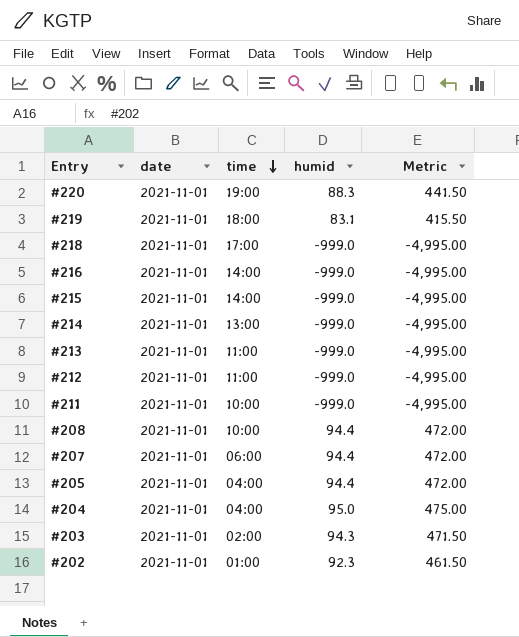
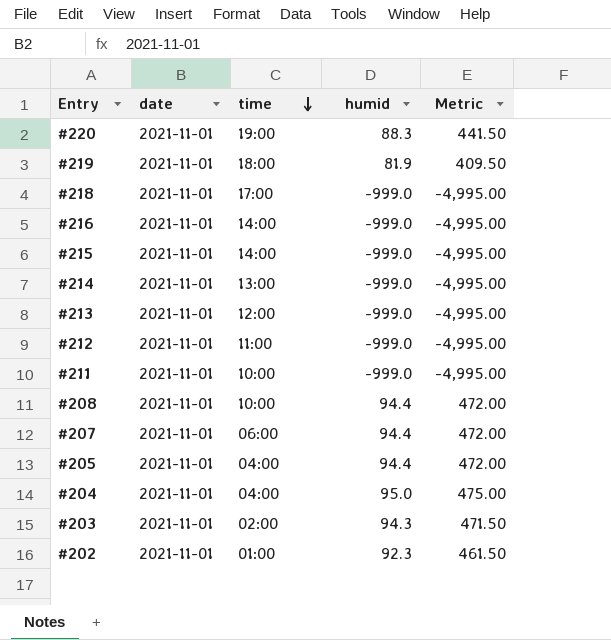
#219 | humid: 83.1 -> 81.9
#219 | Metric: 415.50 -> 409.50
#213 | time: 11:00 -> 12:00

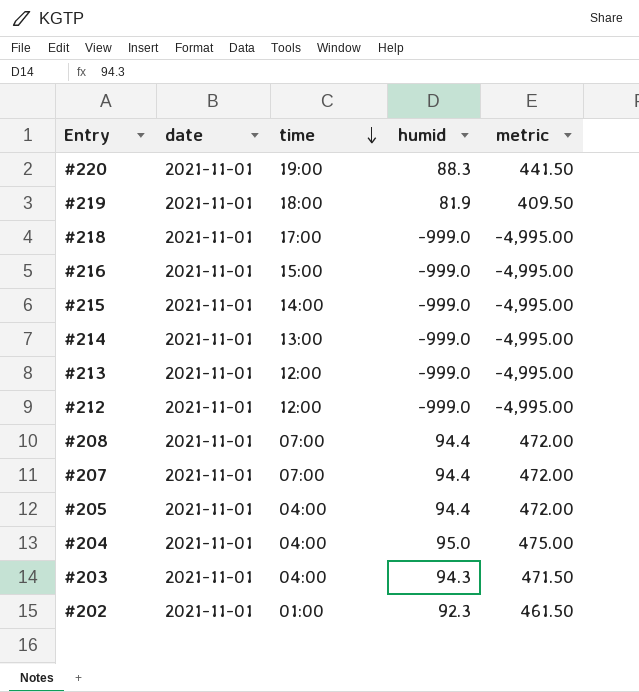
column name: Metric -> metric
row #211: 2021-11-01 | 10:00 | -999.0 | -4,995.00 -> none
#216 | time: 14:00 -> 15:00
#212 | time: 11:00 -> 12:00
#208 | time: 10:00 -> 07:00
#207 | time: 06:00 -> 07:00
#203 | time: 02:00 -> 04:00

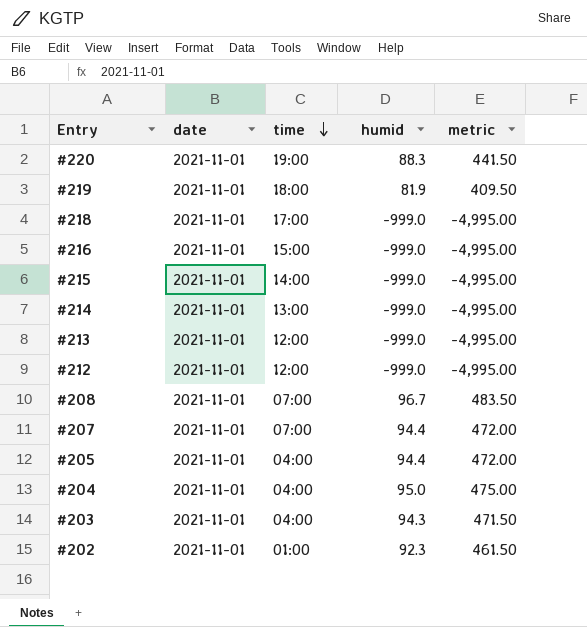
#208 | humid: 94.4 -> 96.7
#208 | metric: 472.00 -> 483.50

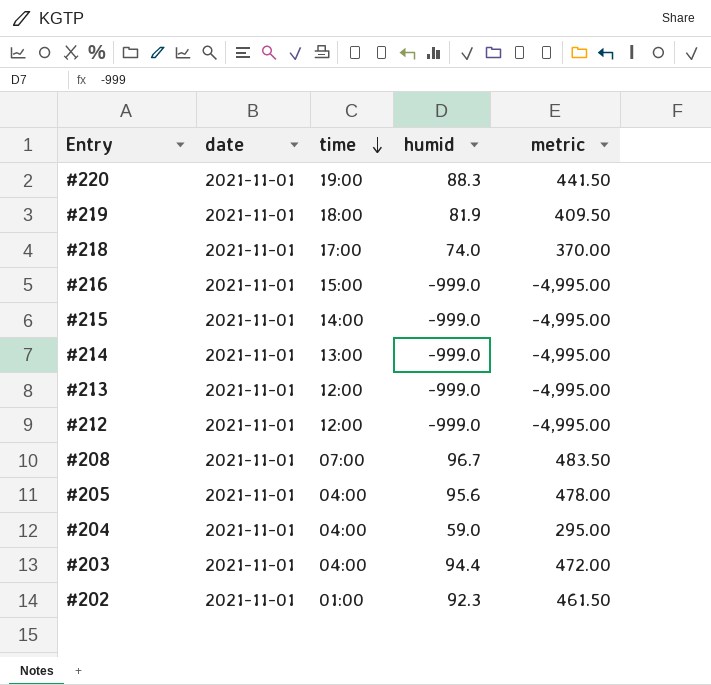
row #207: 2021-11-01 | 07:00 | 94.4 | 472.00 -> none
#218 | humid: -999.0 -> 74.0
#218 | metric: -4,995.00 -> 370.00
#205 | humid: 94.4 -> 95.6
#205 | metric: 472.00 -> 478.00
#204 | humid: 95.0 -> 59.0
#204 | metric: 475.00 -> 295.00
#203 | humid: 94.3 -> 94.4
#203 | metric: 471.50 -> 472.00

